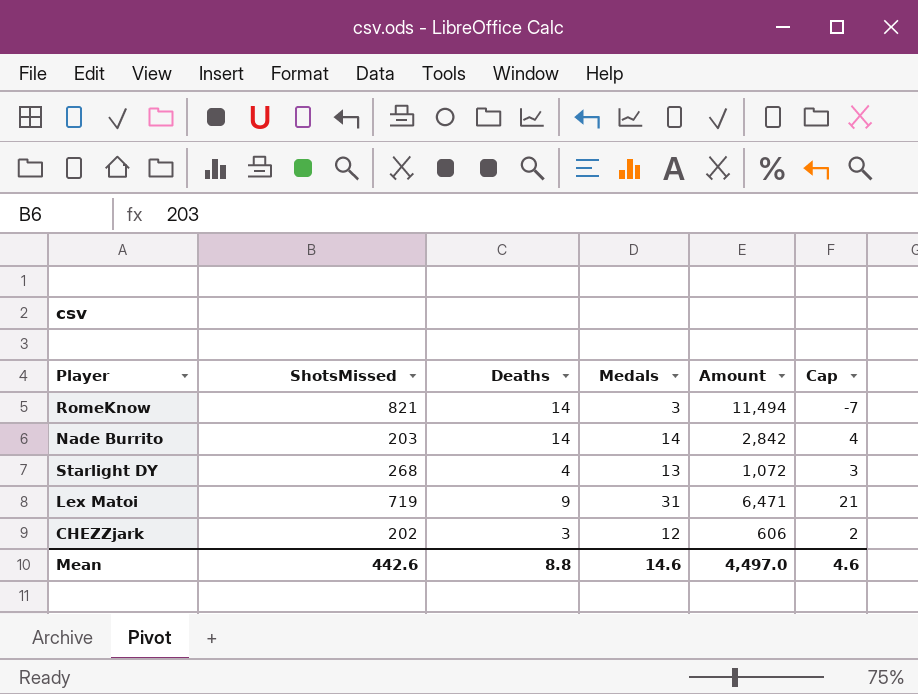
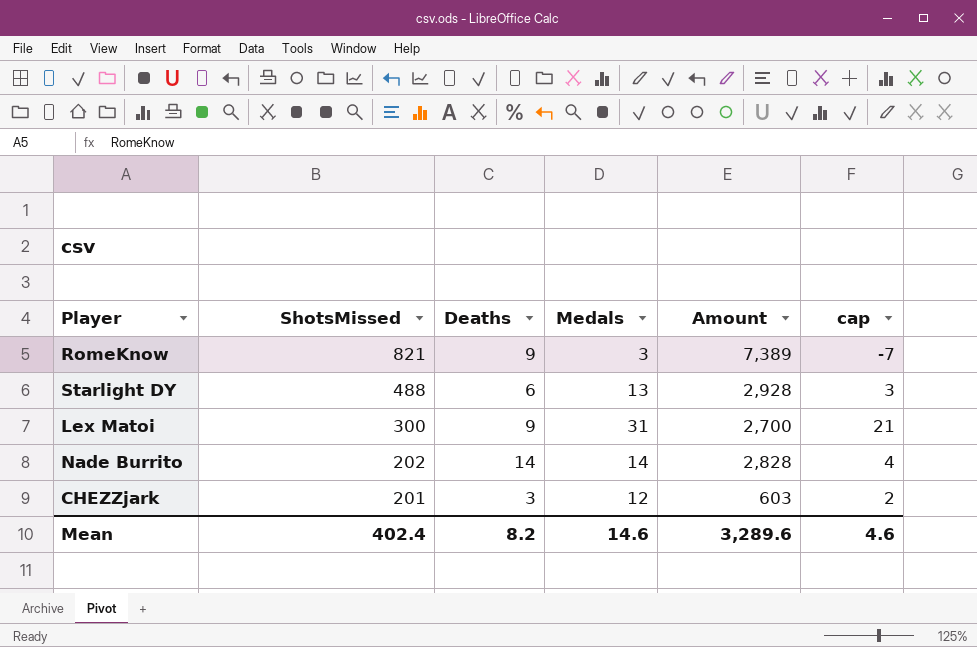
row order: none -> ShotsMissed descending
column name: Cap -> cap
RomeKnow | Deaths: 14 -> 9
RomeKnow | Amount: 11,494 -> 7,389
Starlight DY | ShotsMissed: 268 -> 488
Starlight DY | Deaths: 4 -> 6
Starlight DY | Amount: 1,072 -> 2,928
Lex Matoi | ShotsMissed: 719 -> 300
Lex Matoi | Amount: 6,471 -> 2,700
Nade Burrito | ShotsMissed: 203 -> 202
Nade Burrito | Amount: 2,842 -> 2,828
CHEZZjark | ShotsMissed: 202 -> 201
CHEZZjark | Amount: 606 -> 603
Mean | ShotsMissed: 442.6 -> 402.4
Mean | Deaths: 8.8 -> 8.2
Mean | Amount: 4,497.0 -> 3,289.6

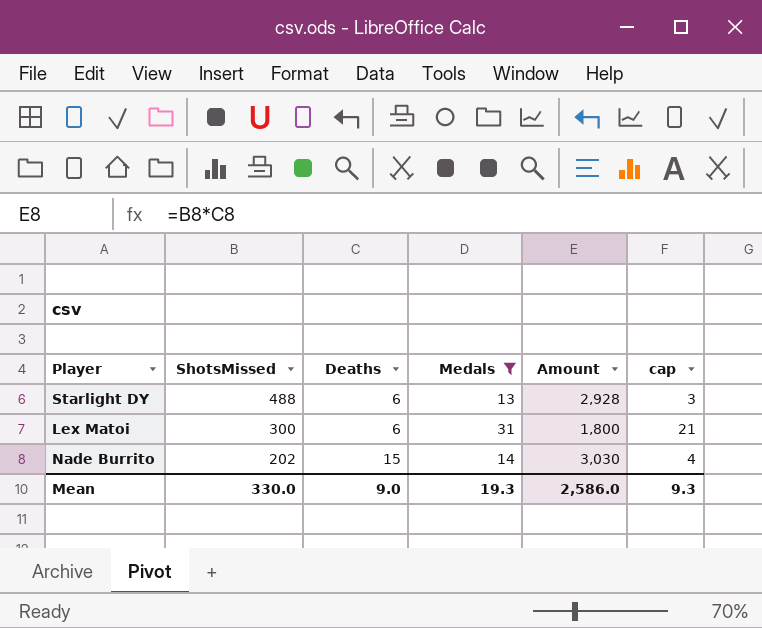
filter: none -> Medals >= 13
Lex Matoi | Deaths: 9 -> 6
Lex Matoi | Amount: 2,700 -> 1,800
Nade Burrito | Deaths: 14 -> 15
Nade Burrito | Amount: 2,828 -> 3,030
Mean | ShotsMissed: 402.4 -> 330.0
Mean | Deaths: 8.2 -> 9.0
Mean | Medals: 14.6 -> 19.3
Mean | Amount: 3,289.6 -> 2,586.0
Mean | cap: 4.6 -> 9.3

